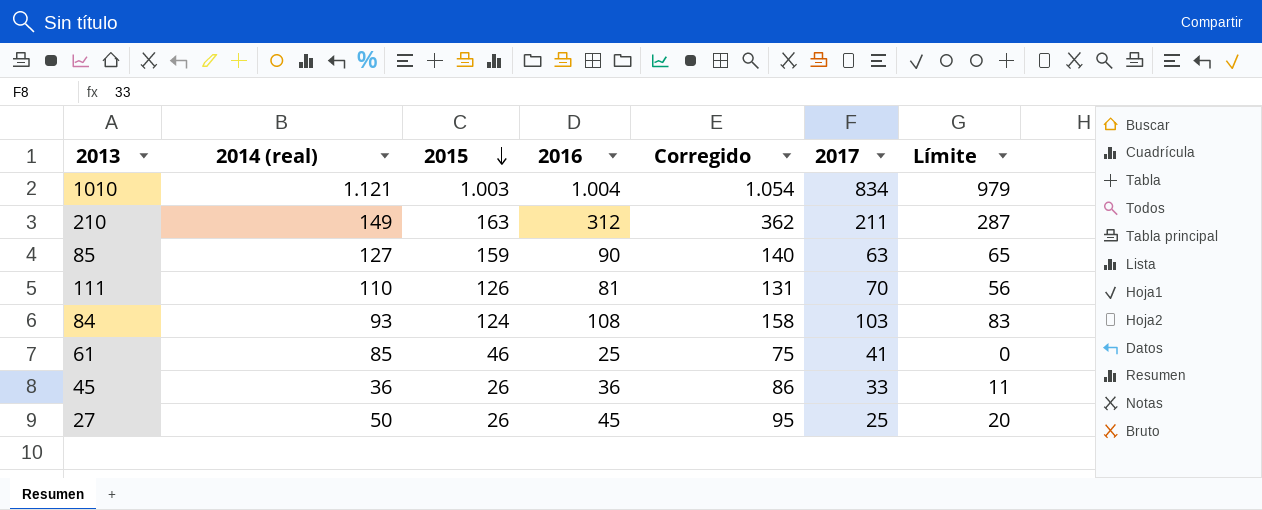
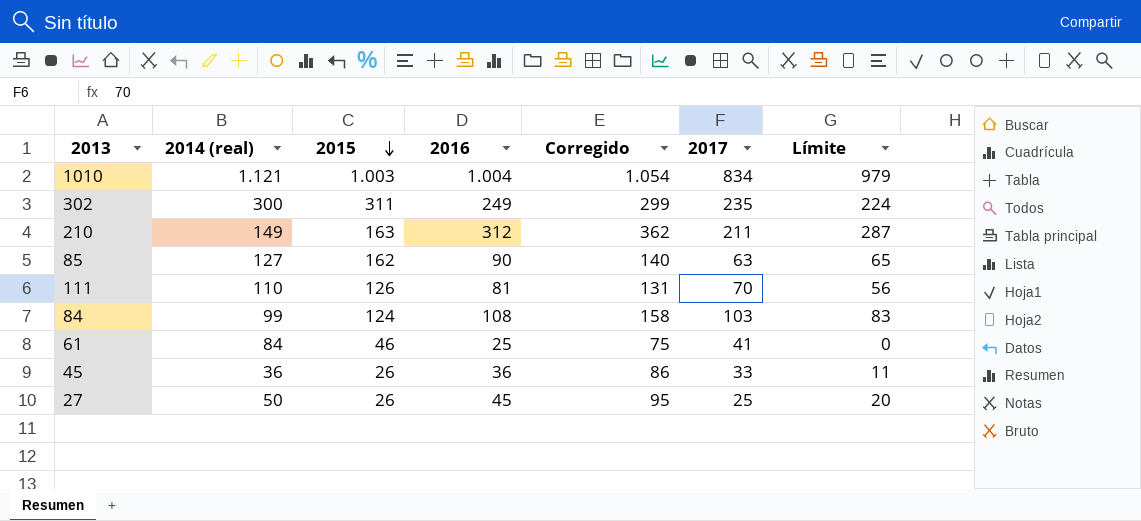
row 302: none -> 300 | 311 | 249 | 299 | 235 | 224
85 | 2015: 159 -> 162
84 | 2014 (real): 93 -> 99
61 | 2014 (real): 85 -> 84

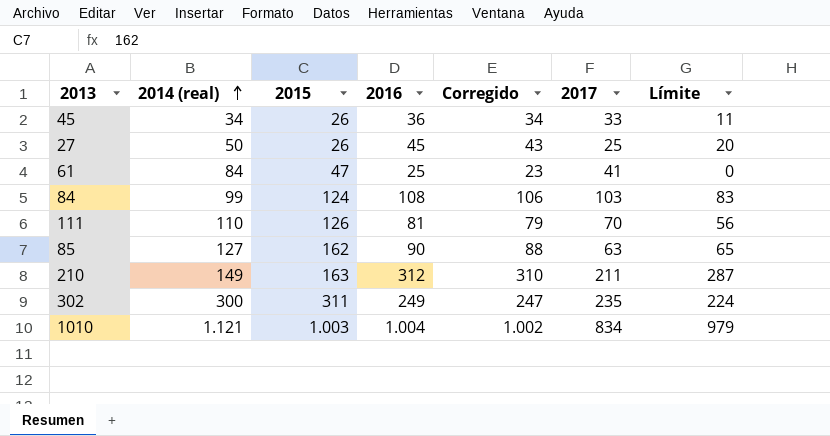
row order: 2015 descending -> 2014 (real) ascending
column Corregido | formula: [2016] + 50 -> [2016] - 2
45 | 2014 (real): 36 -> 34
61 | 2015: 46 -> 47

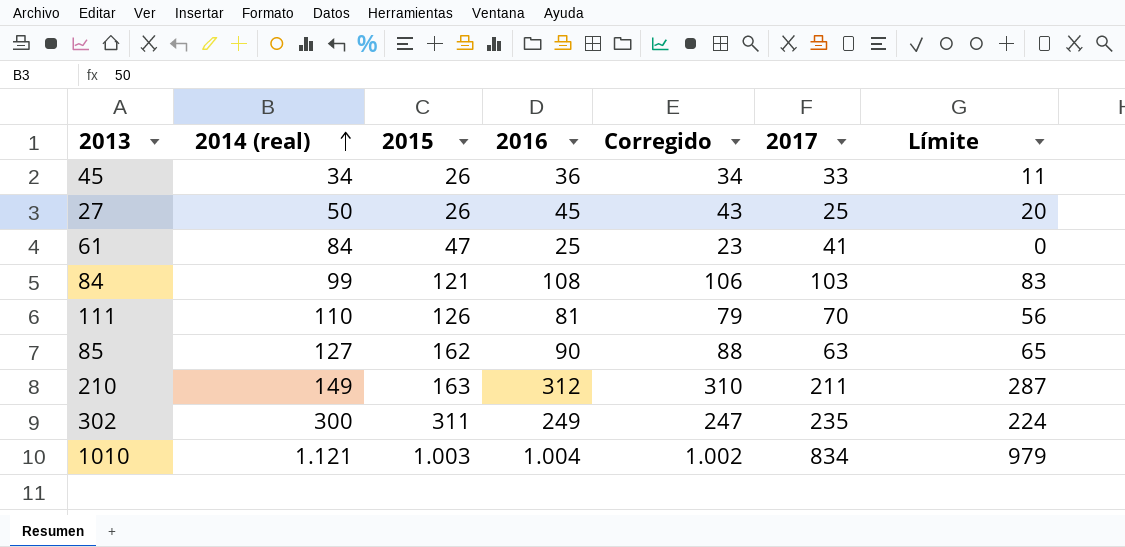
84 | 2015: 124 -> 121

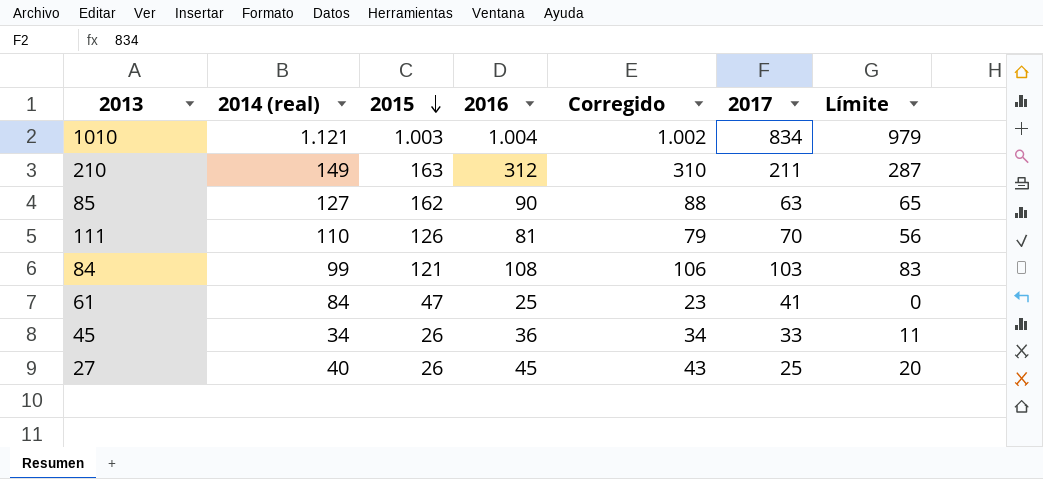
row order: 2014 (real) ascending -> 2015 descending
row 302: 300 | 311 | 249 | 247 | 235 | 224 -> none
27 | 2014 (real): 50 -> 40

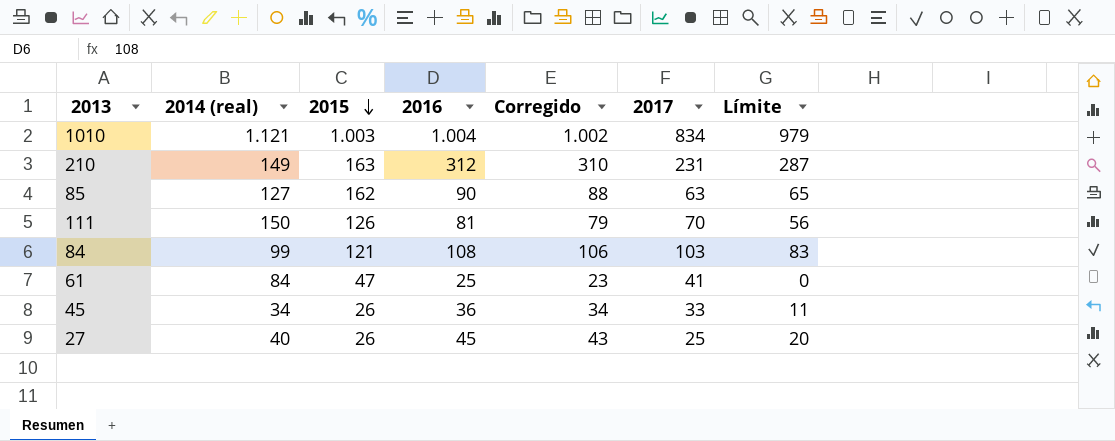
210 | 2017: 211 -> 231
111 | 2014 (real): 110 -> 150

